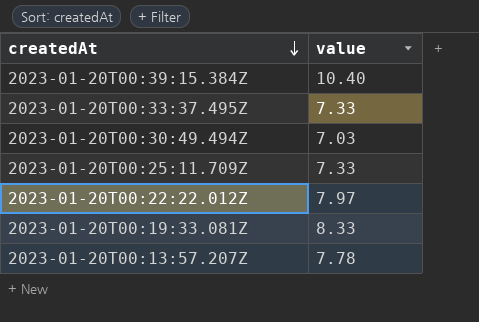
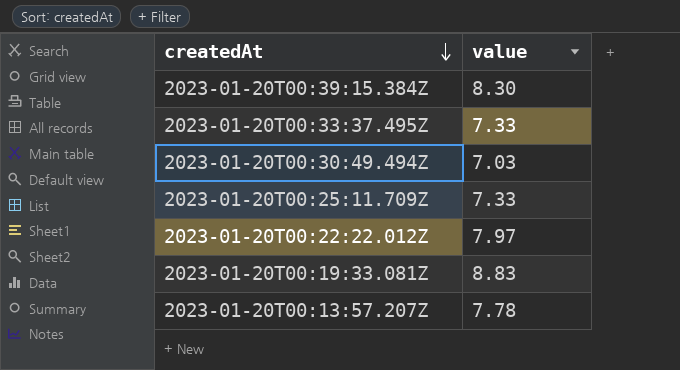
2023-01-20T00:39:15.384Z | value: 10.40 -> 8.30
2023-01-20T00:19:33.081Z | value: 8.33 -> 8.83

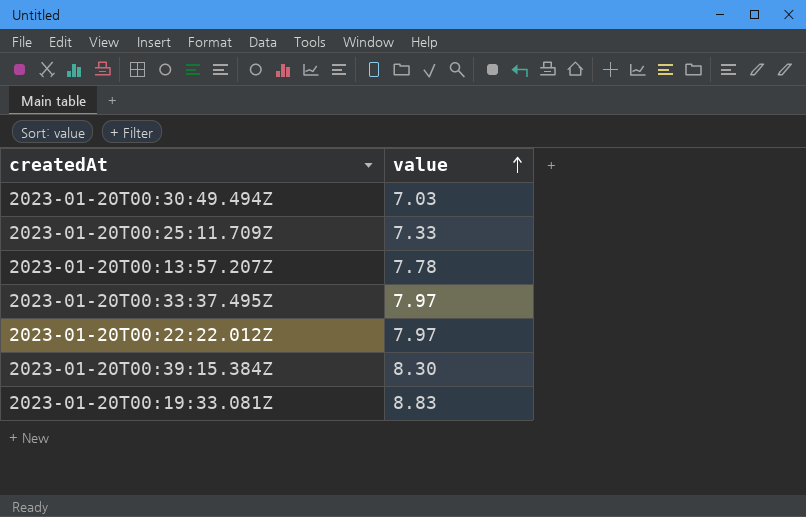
row order: createdAt descending -> value ascending
2023-01-20T00:33:37.495Z | value: 7.33 -> 7.97

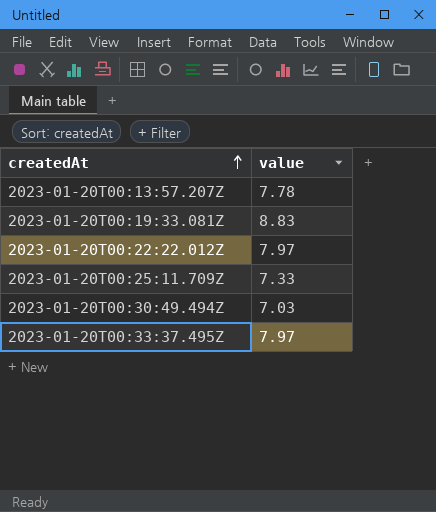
row order: value ascending -> createdAt ascending
row 2023-01-20T00:39:15.384Z: 8.30 -> none

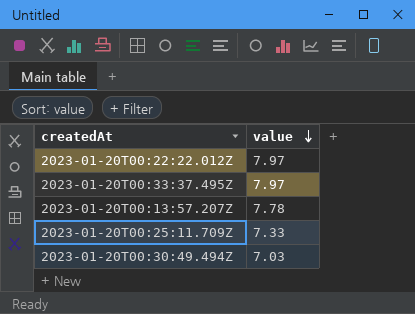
row order: createdAt ascending -> value descending
row 2023-01-20T00:19:33.081Z: 8.83 -> none

